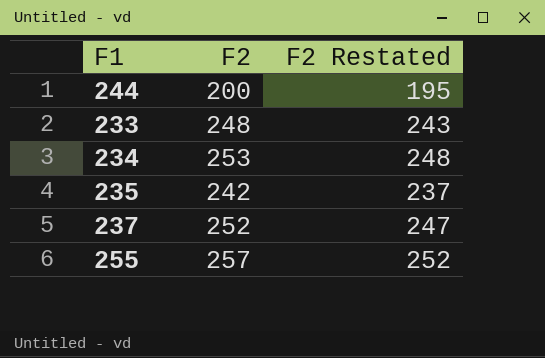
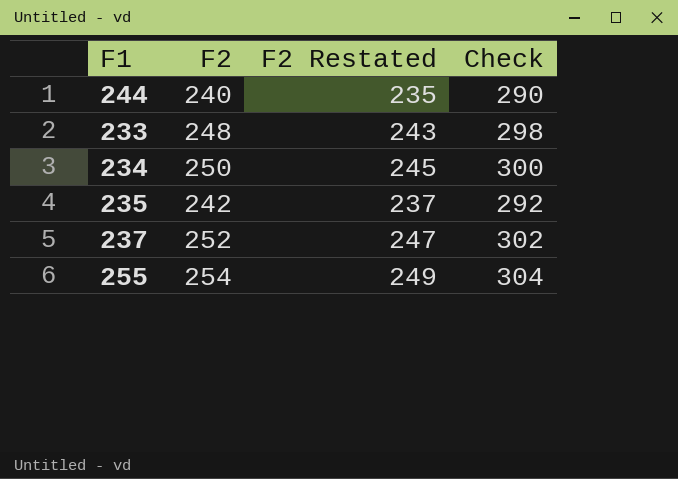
column Check | formula: none -> [F2] + 50
244 | F2: 200 -> 240
244 | F2 Restated: 195 -> 235
234 | F2: 253 -> 250
234 | F2 Restated: 248 -> 245
255 | F2: 257 -> 254
255 | F2 Restated: 252 -> 249

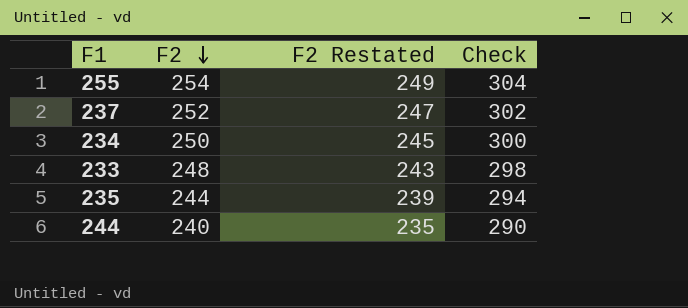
row order: none -> F2 descending
235 | F2: 242 -> 244
235 | F2 Restated: 237 -> 239
235 | Check: 292 -> 294

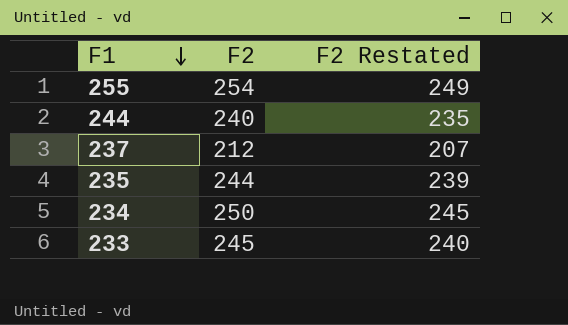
row order: F2 descending -> F1 descending
column Check | formula: [F2] + 50 -> none
237 | F2: 252 -> 212
237 | F2 Restated: 247 -> 207
233 | F2: 248 -> 245
233 | F2 Restated: 243 -> 240

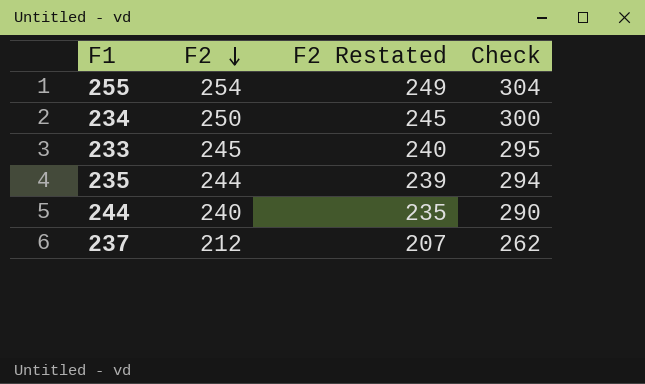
row order: F1 descending -> F2 descending
column Check | formula: none -> [F2] + 50

